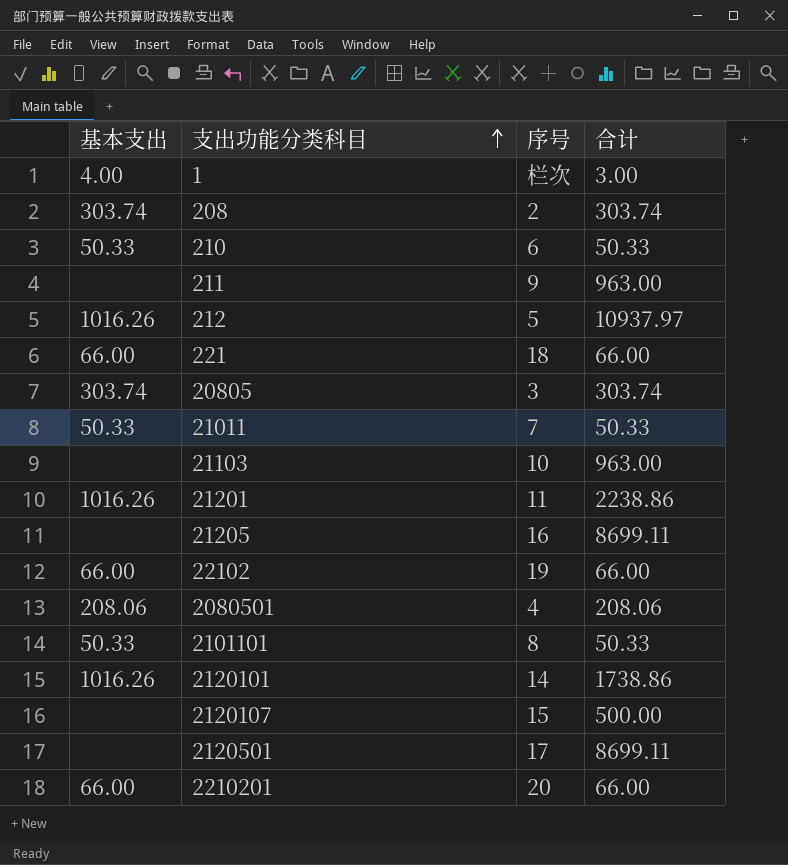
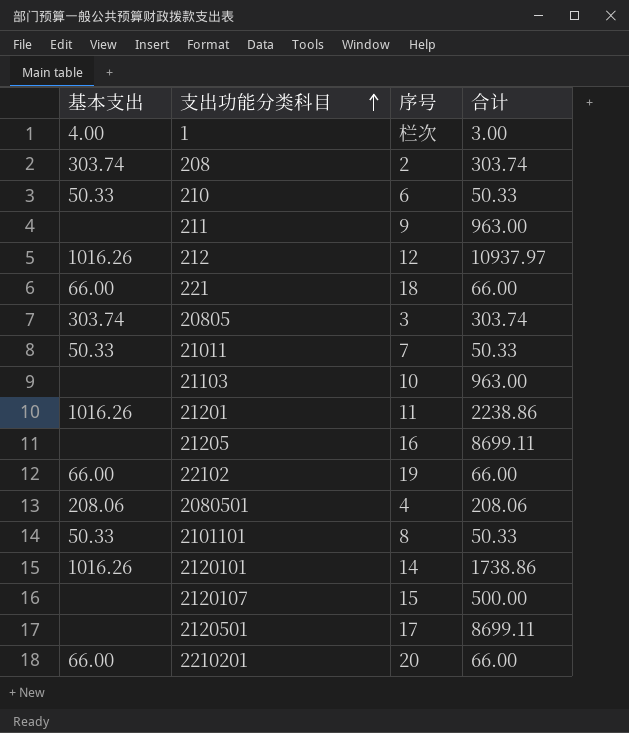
212 | 序号: 5 -> 12

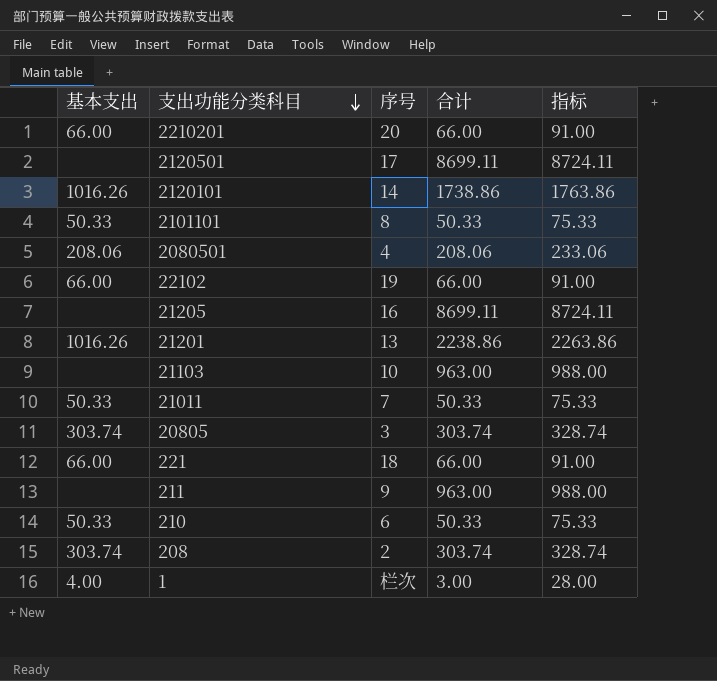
row order: 支出功能分类科目 ascending -> 支出功能分类科目 descending
column 指标 | formula: none -> [合计] + 25
row 212: 1016.26 | 12 | 10937.97 -> none
row 2120107: none | 15 | 500.00 -> none
21201 | 序号: 11 -> 13

